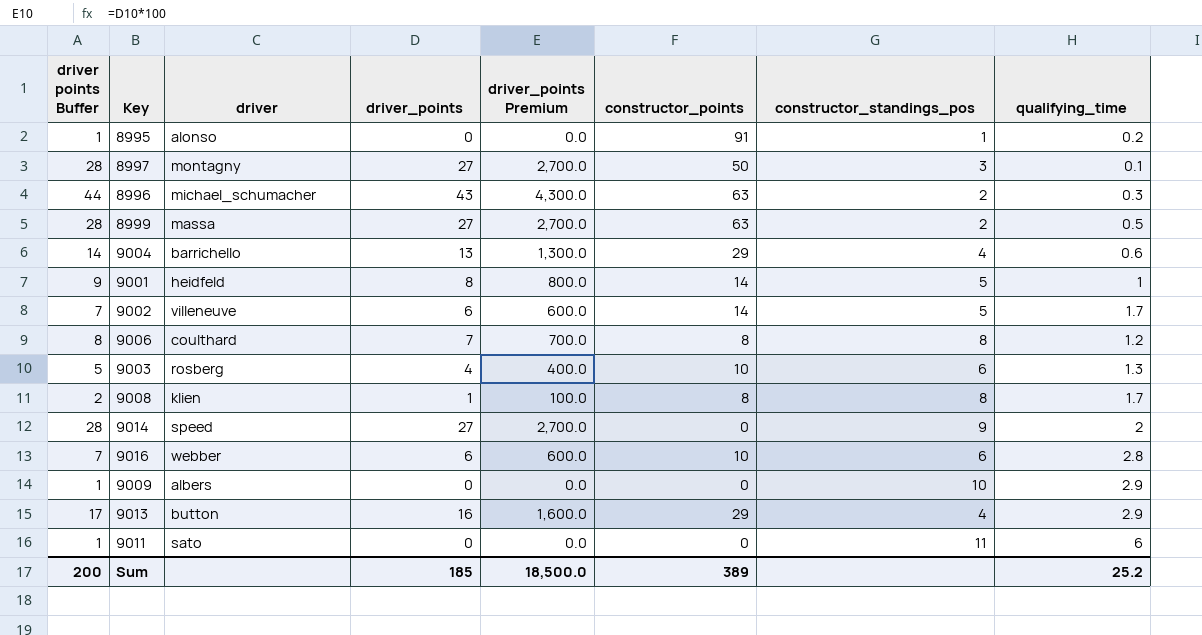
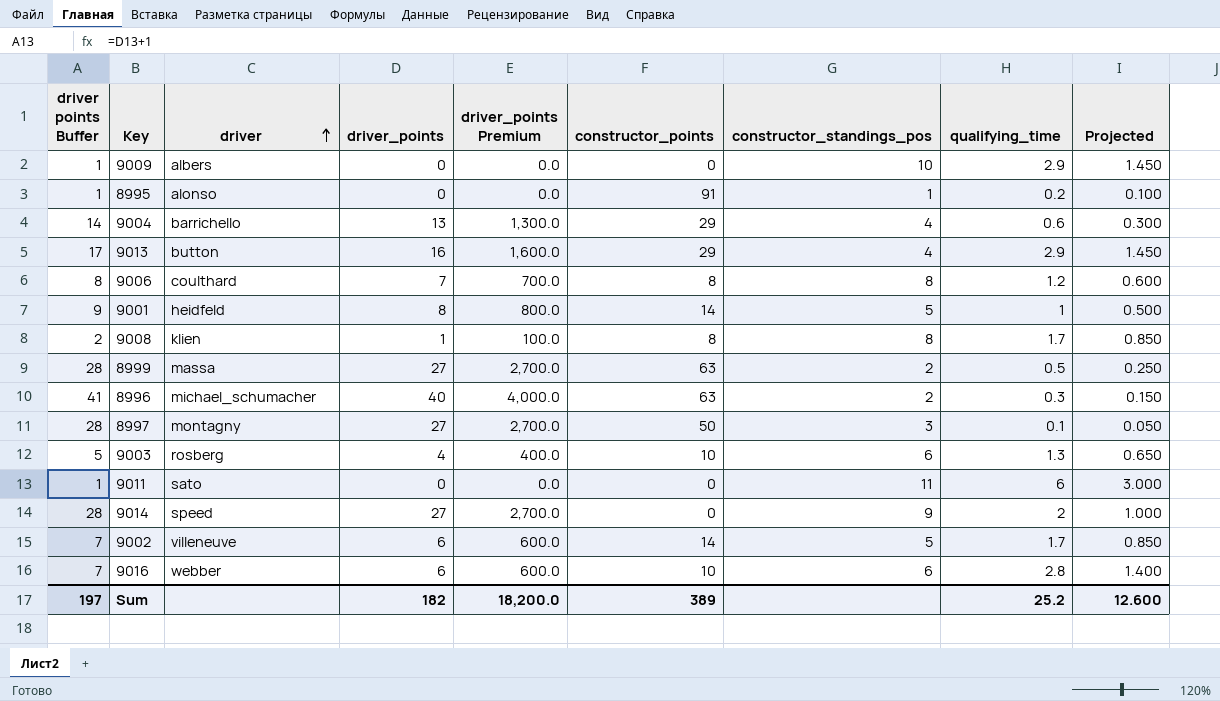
row order: none -> driver ascending
column Projected | formula: none -> [qualifying_time] * 0.5
8996 | driver points Buffer: 44 -> 41
8996 | driver_points: 43 -> 40
8996 | driver_points Premium: 4,300.0 -> 4,000.0
Sum | driver points Buffer: 200 -> 197
Sum | driver_points: 185 -> 182
Sum | driver_points Premium: 18,500.0 -> 18,200.0

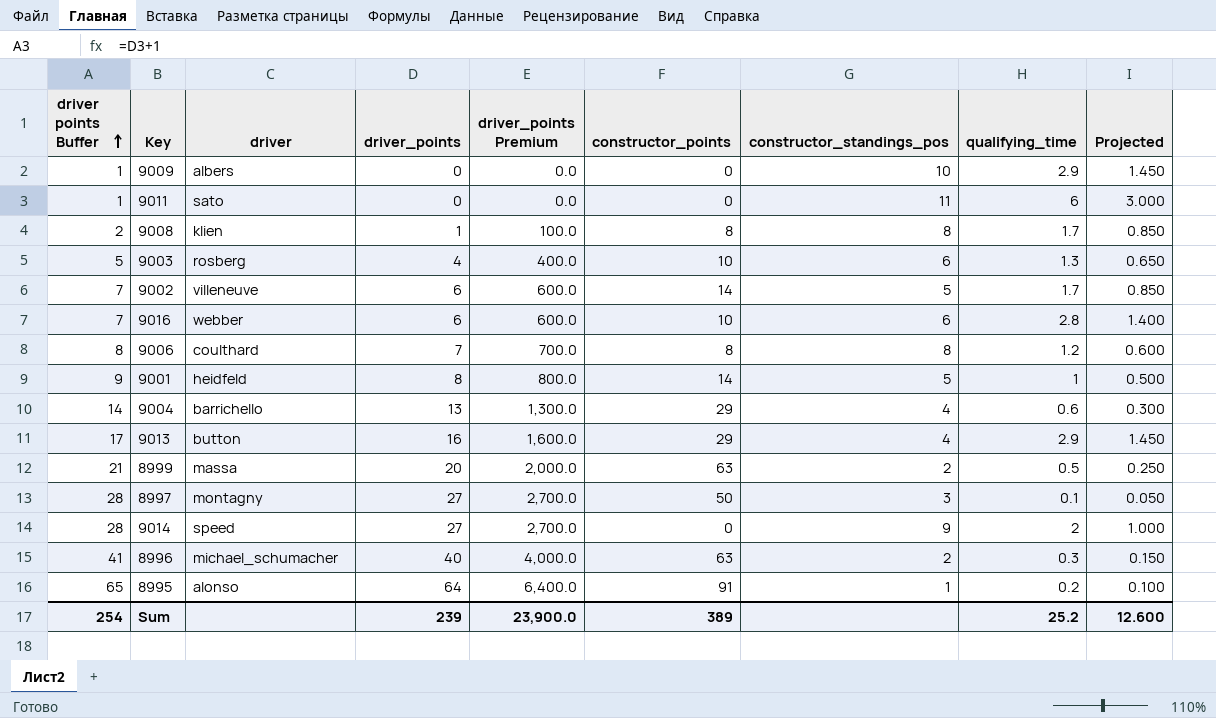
row order: driver ascending -> driver points Buffer ascending
8999 | driver points Buffer: 28 -> 21
8999 | driver_points: 27 -> 20
8999 | driver_points Premium: 2,700.0 -> 2,000.0
8995 | driver points Buffer: 1 -> 65
8995 | driver_points: 0 -> 64
8995 | driver_points Premium: 0.0 -> 6,400.0
Sum | driver points Buffer: 197 -> 254
Sum | driver_points: 182 -> 239
Sum | driver_points Premium: 18,200.0 -> 23,900.0

